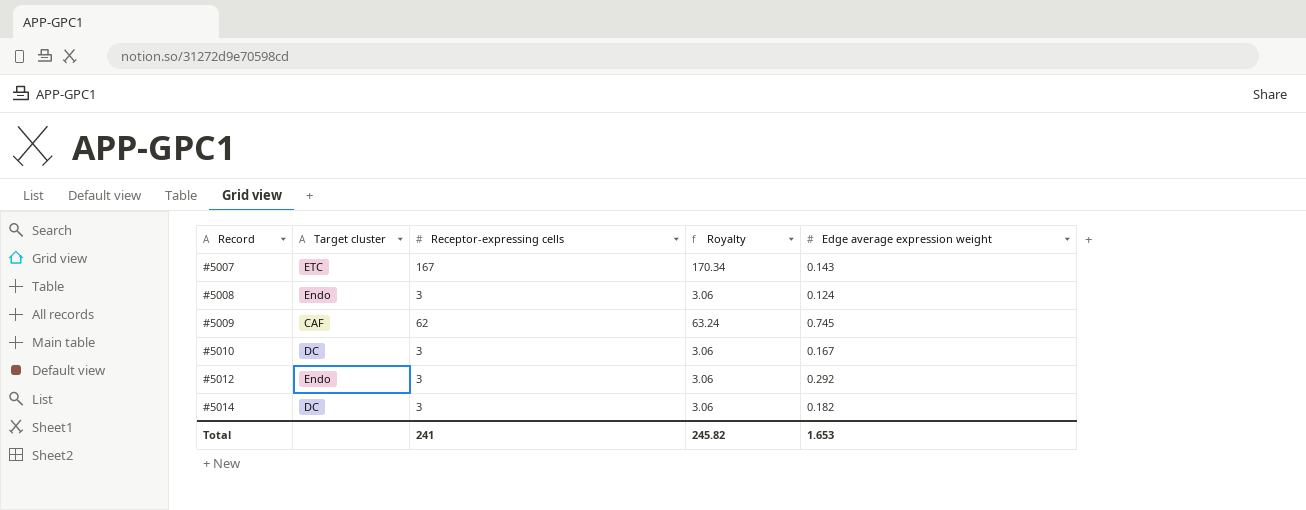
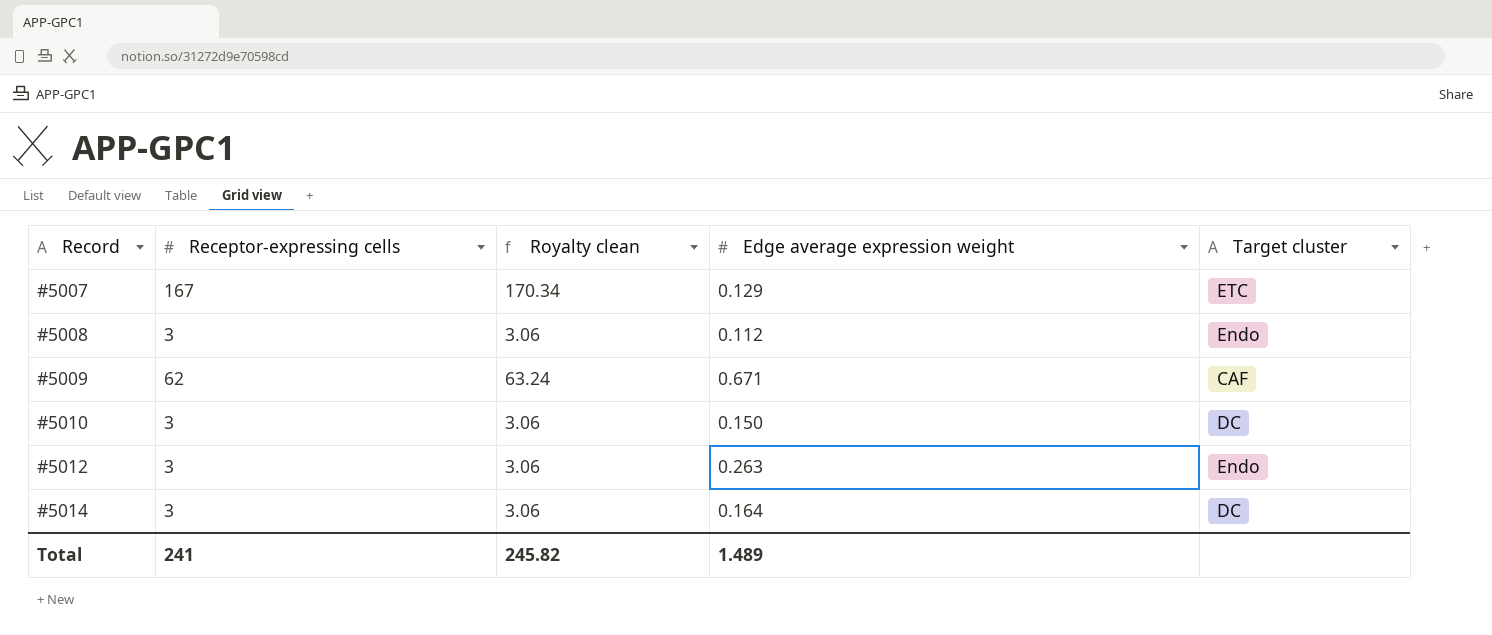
column name: Royalty -> Royalty clean
column Target cluster | position: 2 -> 5
#5007 | Edge average expression weight: 0.143 -> 0.129
#5008 | Edge average expression weight: 0.124 -> 0.112
#5009 | Edge average expression weight: 0.745 -> 0.671
#5010 | Edge average expression weight: 0.167 -> 0.150
#5012 | Edge average expression weight: 0.292 -> 0.263
#5014 | Edge average expression weight: 0.182 -> 0.164
Total | Edge average expression weight: 1.653 -> 1.489

